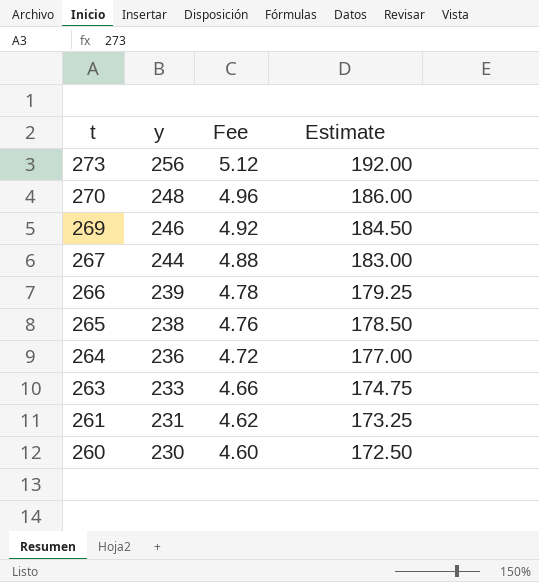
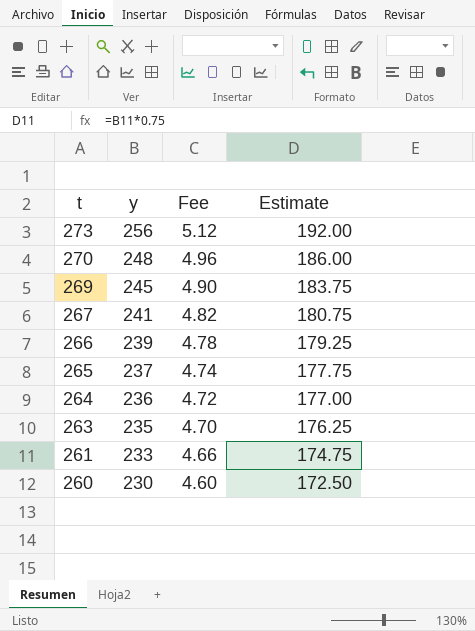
269 | y: 246 -> 245
269 | Fee: 4.92 -> 4.90
269 | Estimate: 184.50 -> 183.75
267 | y: 244 -> 241
267 | Fee: 4.88 -> 4.82
267 | Estimate: 183.00 -> 180.75
265 | y: 238 -> 237
265 | Fee: 4.76 -> 4.74
265 | Estimate: 178.50 -> 177.75
263 | y: 233 -> 235
263 | Fee: 4.66 -> 4.70
263 | Estimate: 174.75 -> 176.25
261 | y: 231 -> 233
261 | Fee: 4.62 -> 4.66
261 | Estimate: 173.25 -> 174.75

